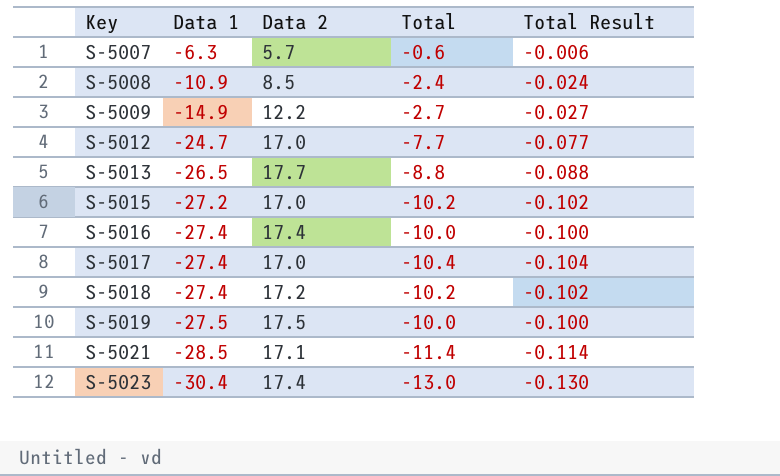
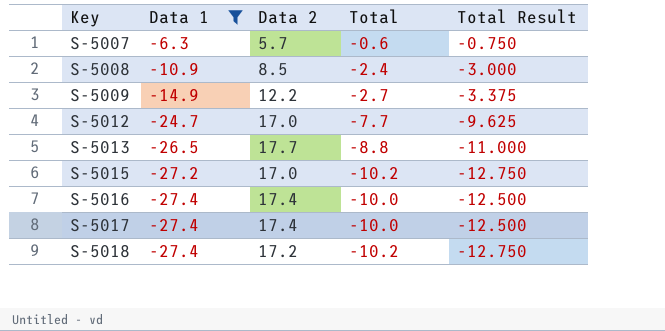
filter: none -> Data 1 >= -27.4
column Total Result | formula: [Total] * 0.01 -> [Total] * 1.25
S-5017 | Data 2: 17.0 -> 17.4
S-5017 | Total: -10.4 -> -10.0

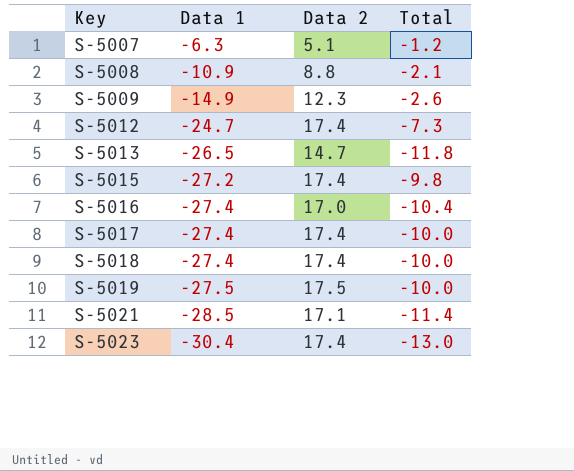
filter: Data 1 >= -27.4 -> none
column Total Result | formula: [Total] * 1.25 -> none
S-5007 | Data 2: 5.7 -> 5.1
S-5007 | Total: -0.6 -> -1.2
S-5008 | Data 2: 8.5 -> 8.8
S-5008 | Total: -2.4 -> -2.1
S-5009 | Data 2: 12.2 -> 12.3
S-5009 | Total: -2.7 -> -2.6
S-5012 | Data 2: 17.0 -> 17.4
S-5012 | Total: -7.7 -> -7.3
S-5013 | Data 2: 17.7 -> 14.7
S-5013 | Total: -8.8 -> -11.8
S-5015 | Data 2: 17.0 -> 17.4
S-5015 | Total: -10.2 -> -9.8
S-5016 | Data 2: 17.4 -> 17.0
S-5016 | Total: -10.0 -> -10.4
S-5018 | Data 2: 17.2 -> 17.4
S-5018 | Total: -10.2 -> -10.0

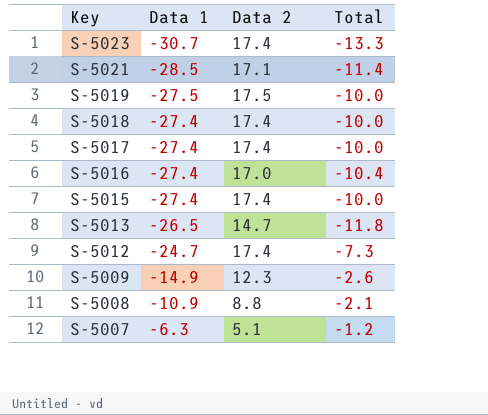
row order: Key ascending -> Key descending
S-5023 | Data 1: -30.4 -> -30.7
S-5023 | Total: -13.0 -> -13.3
S-5015 | Data 1: -27.2 -> -27.4
S-5015 | Total: -9.8 -> -10.0

